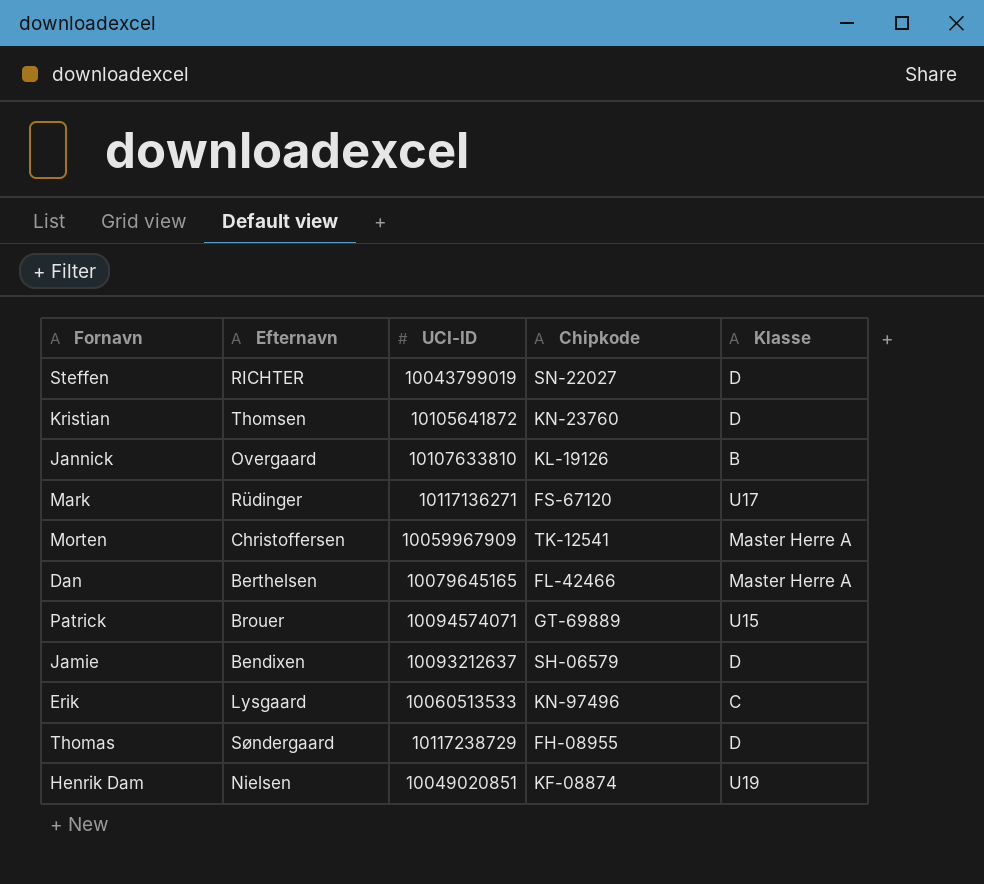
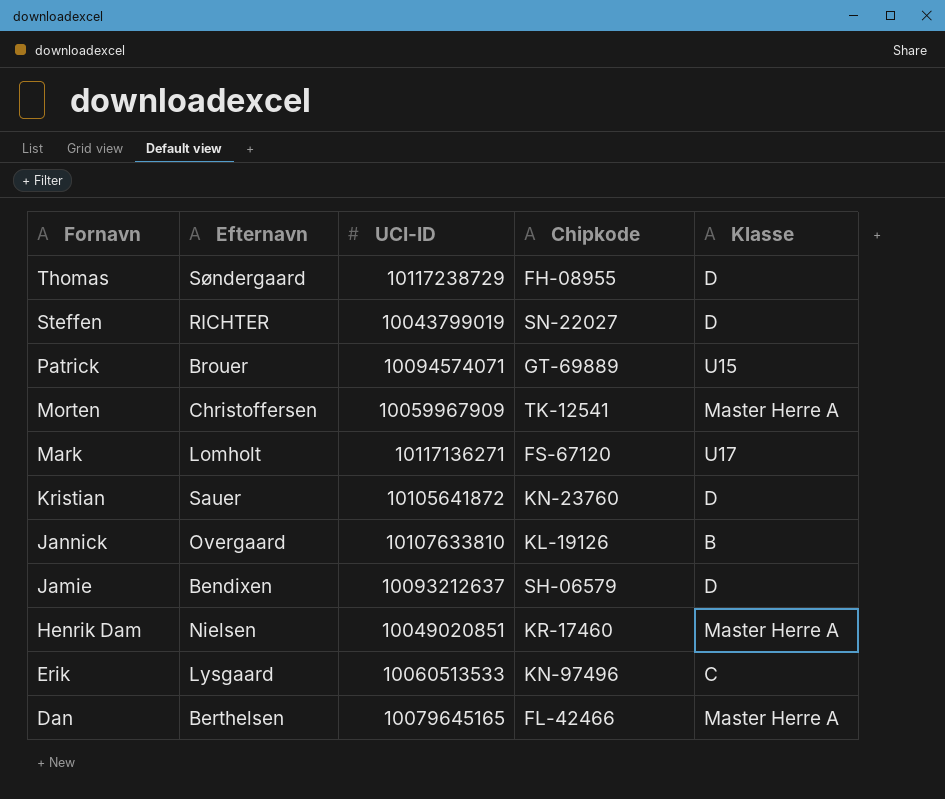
row order: none -> Fornavn descending
Mark | Efternavn: Rüdinger -> Lomholt
Kristian | Efternavn: Thomsen -> Sauer
Henrik Dam | Chipkode: KF-08874 -> KR-17460
Henrik Dam | Klasse: U19 -> Master Herre A

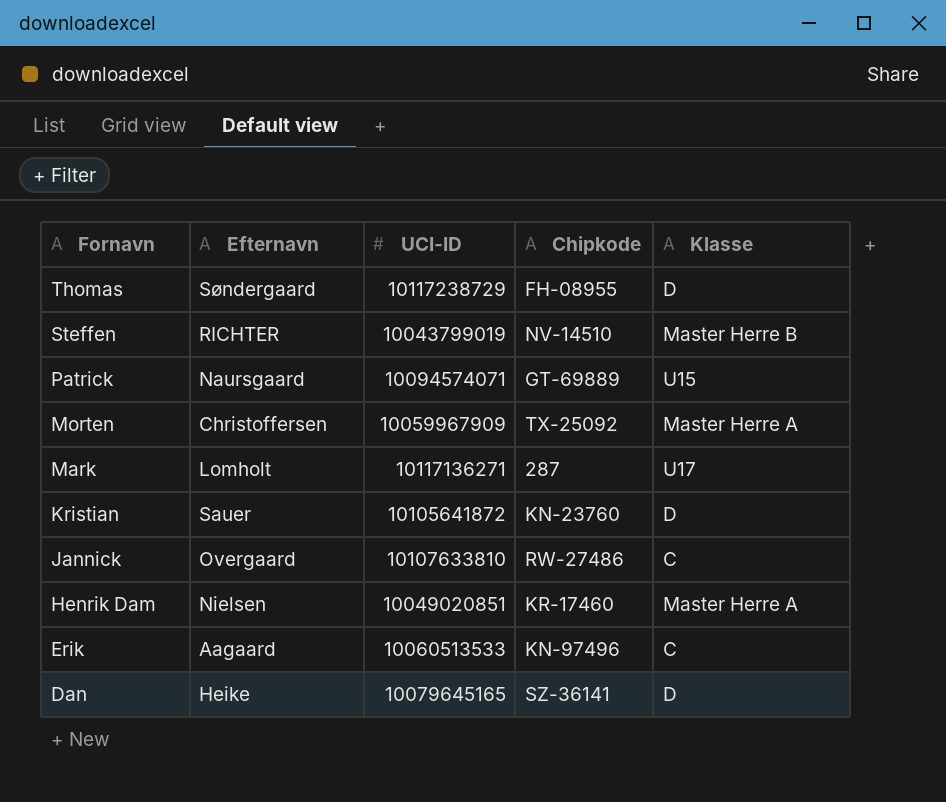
row Jamie: Bendixen | 10093212637 | SH-06579 | D -> none
Steffen | Chipkode: SN-22027 -> NV-14510
Steffen | Klasse: D -> Master Herre B
Patrick | Efternavn: Brouer -> Naursgaard
Morten | Chipkode: TK-12541 -> TX-25092
Mark | Chipkode: FS-67120 -> 287
Jannick | Chipkode: KL-19126 -> RW-27486
Jannick | Klasse: B -> C
Erik | Efternavn: Lysgaard -> Aagaard
Dan | Efternavn: Berthelsen -> Heike
Dan | Chipkode: FL-42466 -> SZ-36141
Dan | Klasse: Master Herre A -> D

